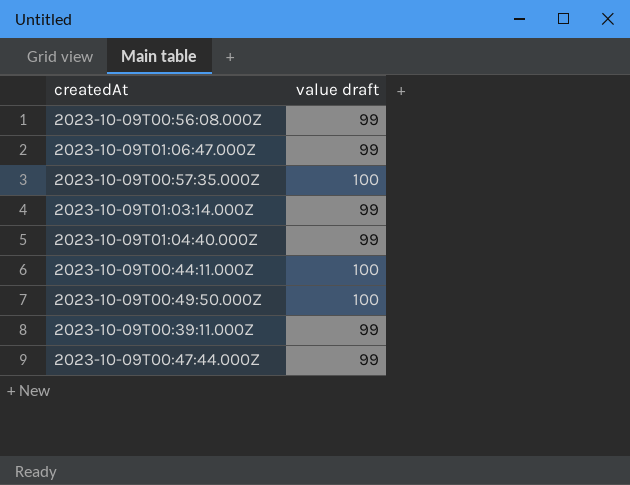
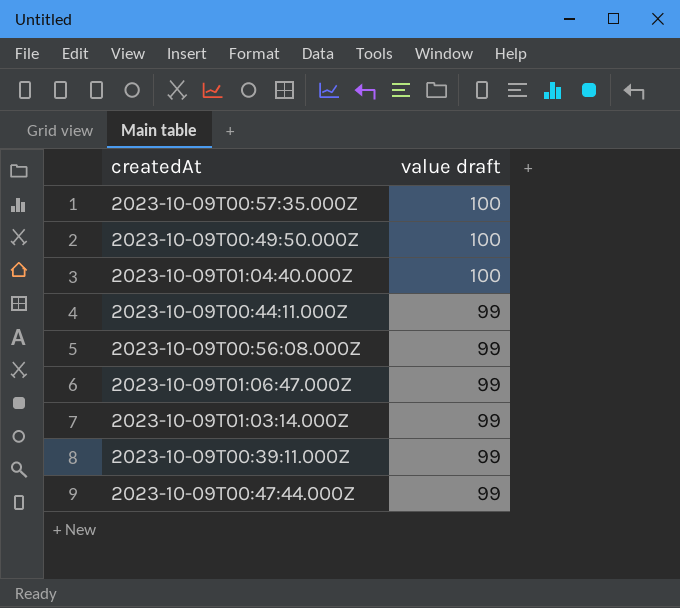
row order: none -> value draft descending
2023-10-09T01:04:40.000Z | value draft: 99 -> 100
2023-10-09T00:44:11.000Z | value draft: 100 -> 99

